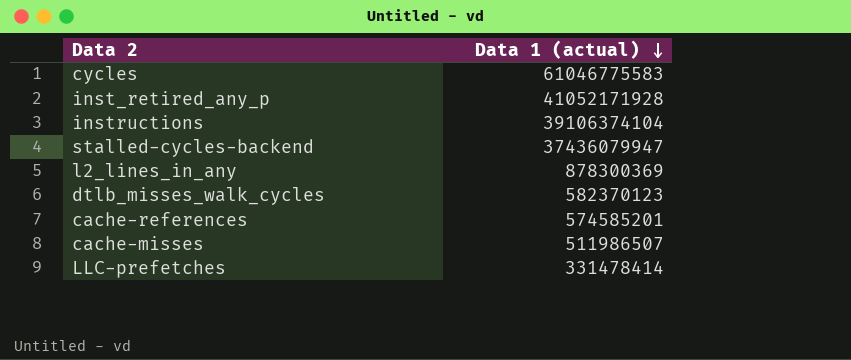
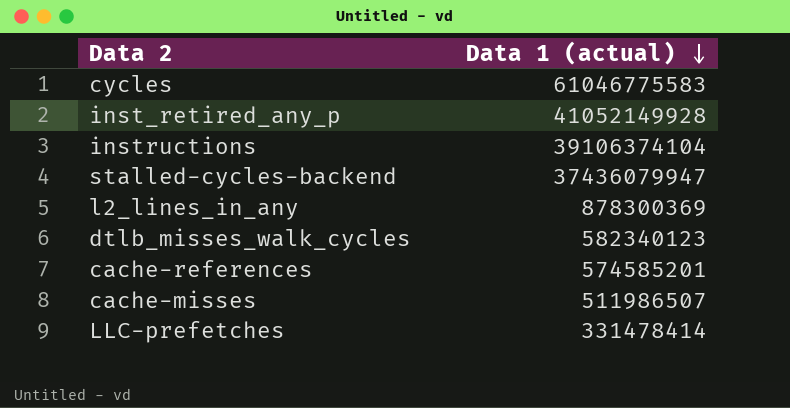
inst_retired_any_p | Data 1 (actual): 41052171928 -> 41052149928
dtlb_misses_walk_cycles | Data 1 (actual): 582370123 -> 582340123

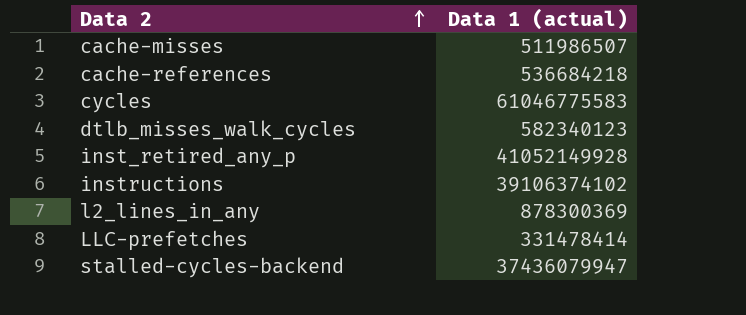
row order: Data 1 (actual) descending -> Data 2 ascending
cache-references | Data 1 (actual): 574585201 -> 536684218
instructions | Data 1 (actual): 39106374104 -> 39106374102

